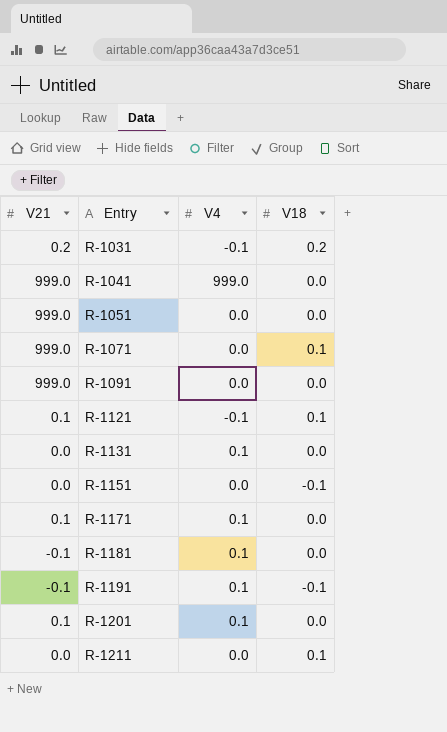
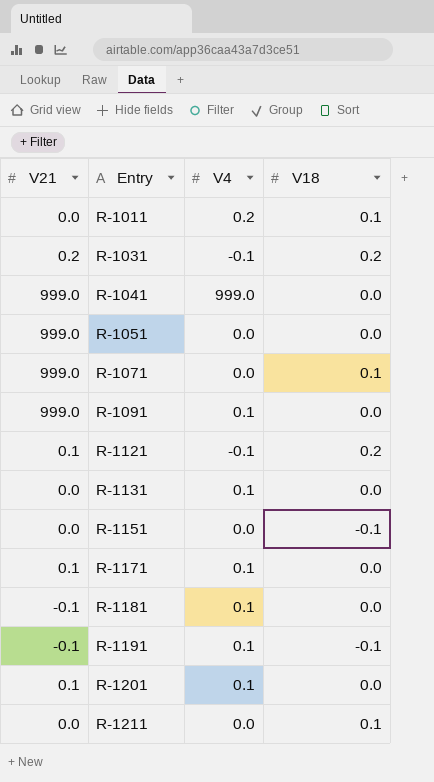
row R-1011: none -> 0.0 | 0.2 | 0.1
R-1091 | V4: 0.0 -> 0.1
R-1121 | V18: 0.1 -> 0.2

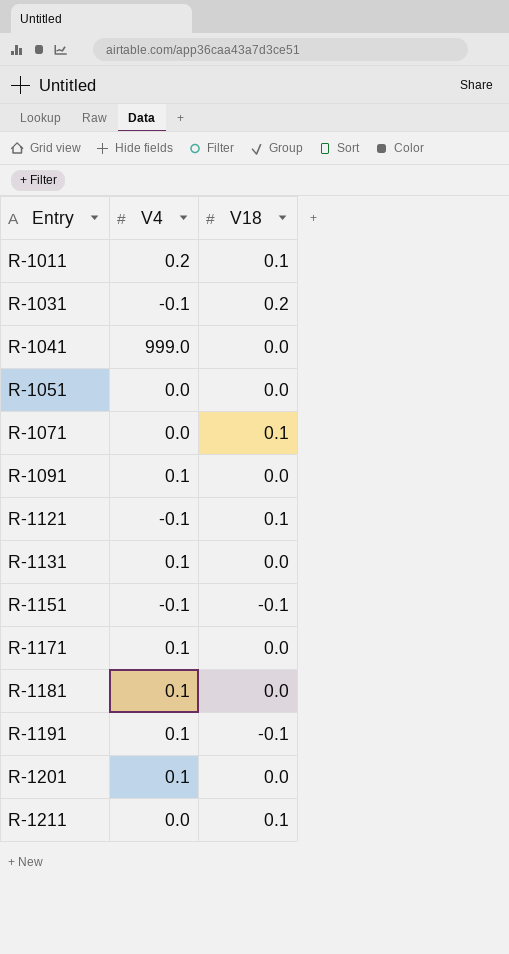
column V21 | position: 1 -> none
R-1121 | V18: 0.2 -> 0.1
R-1151 | V4: 0.0 -> -0.1

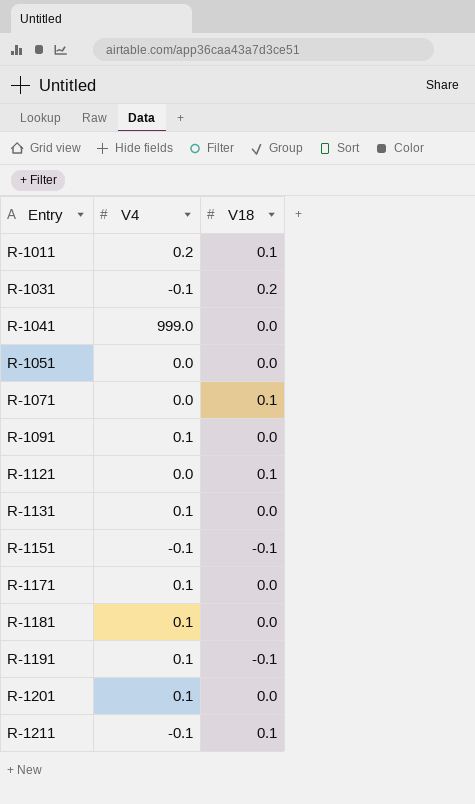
R-1121 | V4: -0.1 -> 0.0
R-1211 | V4: 0.0 -> -0.1

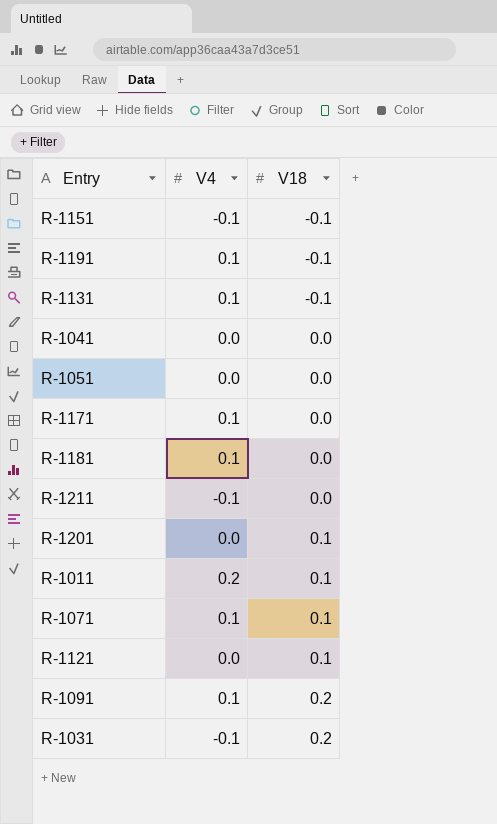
row order: Entry ascending -> V18 ascending
R-1131 | V18: 0.0 -> -0.1
R-1041 | V4: 999.0 -> 0.0
R-1211 | V18: 0.1 -> 0.0
R-1201 | V4: 0.1 -> 0.0
R-1201 | V18: 0.0 -> 0.1
R-1071 | V4: 0.0 -> 0.1
R-1091 | V18: 0.0 -> 0.2

